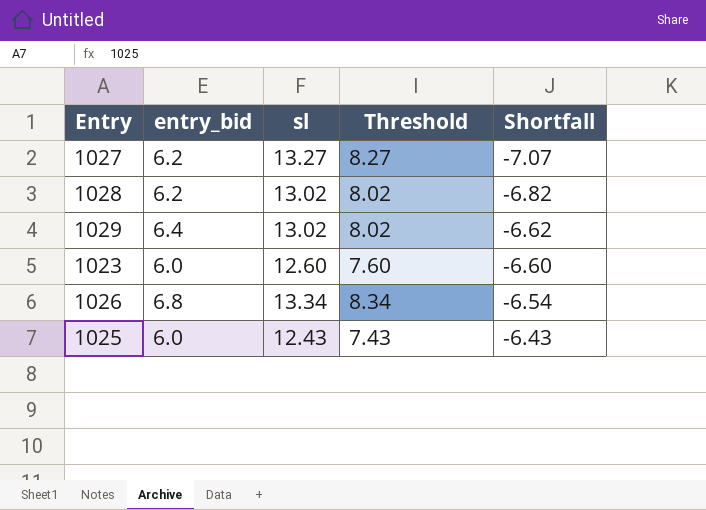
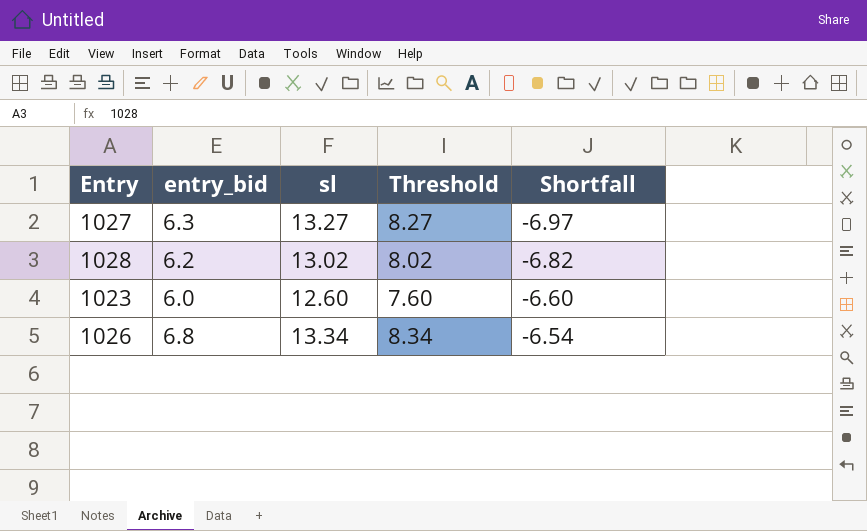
row 1029: 6.4 | 13.02 | 8.02 | -6.62 -> none
row 1025: 6.0 | 12.43 | 7.43 | -6.43 -> none
1027 | entry_bid: 6.2 -> 6.3
1027 | Shortfall: -7.07 -> -6.97

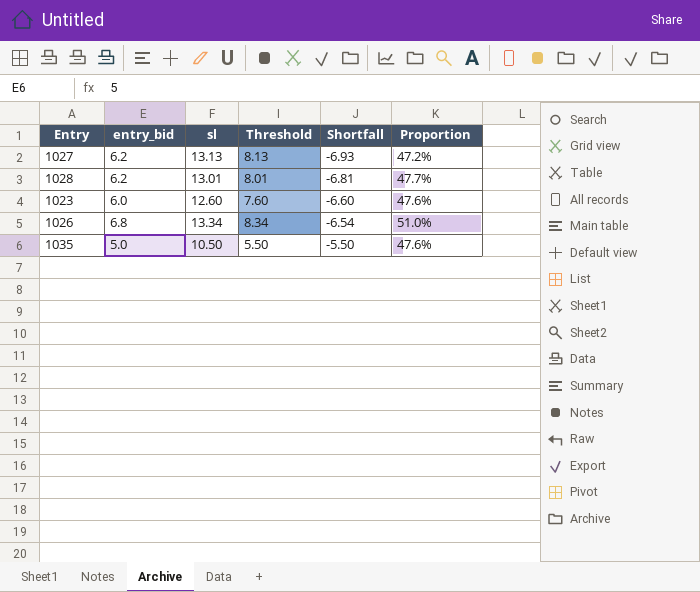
column Proportion | formula: none -> [entry_bid] / [sl]
1027 | entry_bid: 6.3 -> 6.2
1027 | sl: 13.27 -> 13.13
1027 | Threshold: 8.27 -> 8.13
1027 | Shortfall: -6.97 -> -6.93
1028 | sl: 13.02 -> 13.01
1028 | Threshold: 8.02 -> 8.01
1028 | Shortfall: -6.82 -> -6.81
row 1035: none -> 5.0 | 10.50 | 5.50 | -5.50 | 47.6%

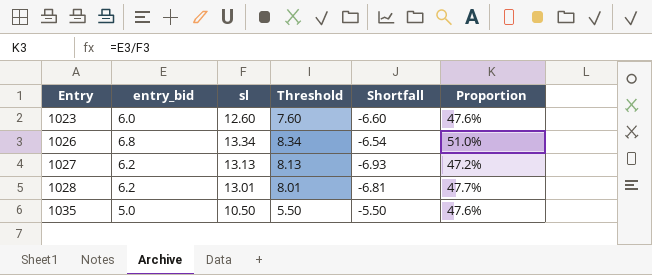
row order: Shortfall ascending -> Entry ascending

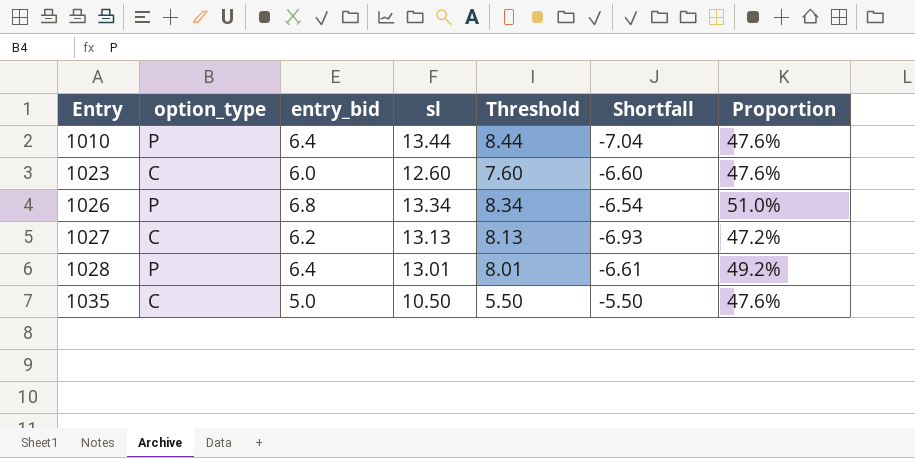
column option_type | position: none -> 2
row 1010: none -> P | 6.4 | 13.44 | 8.44 | -7.04 | 47.6%
1028 | entry_bid: 6.2 -> 6.4
1028 | Shortfall: -6.81 -> -6.61
1028 | Proportion: 47.7% -> 49.2%

